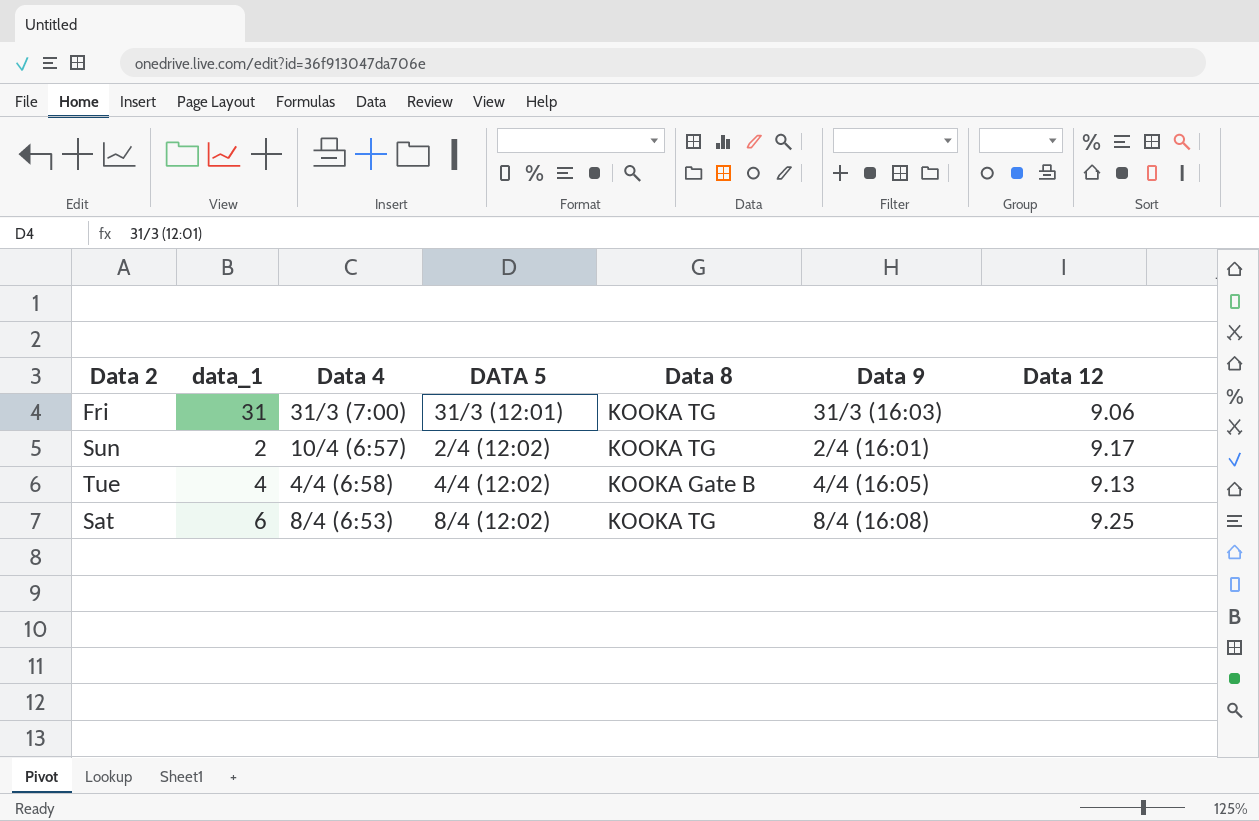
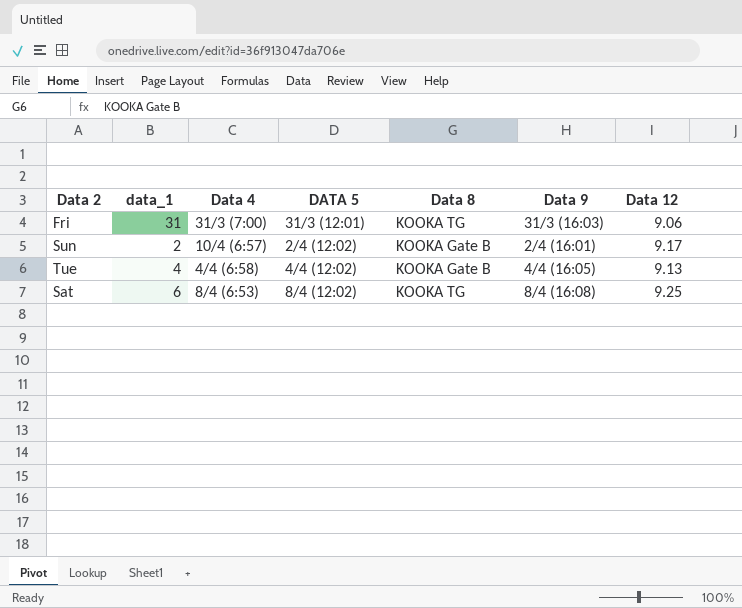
Sun | Data 8: KOOKA TG -> KOOKA Gate B

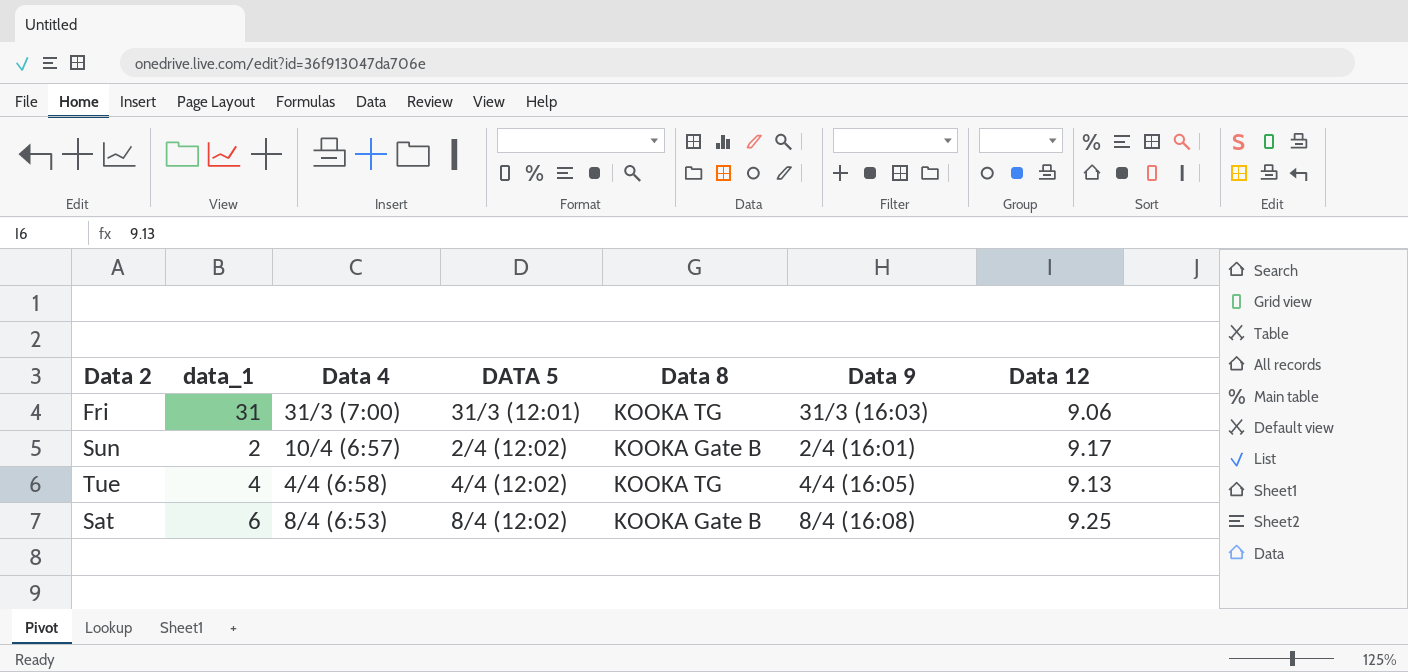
Tue | Data 8: KOOKA Gate B -> KOOKA TG
Sat | Data 8: KOOKA TG -> KOOKA Gate B

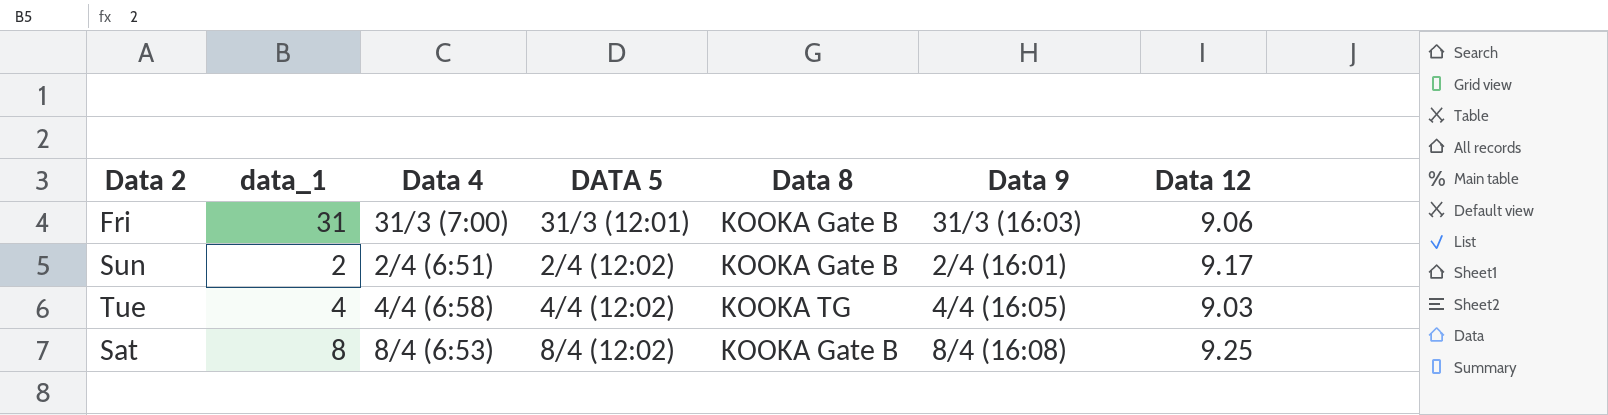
Fri | Data 8: KOOKA TG -> KOOKA Gate B
Sun | Data 4: 10/4 (6:57) -> 2/4 (6:51)
Tue | Data 12: 9.13 -> 9.03
Sat | data_1: 6 -> 8

